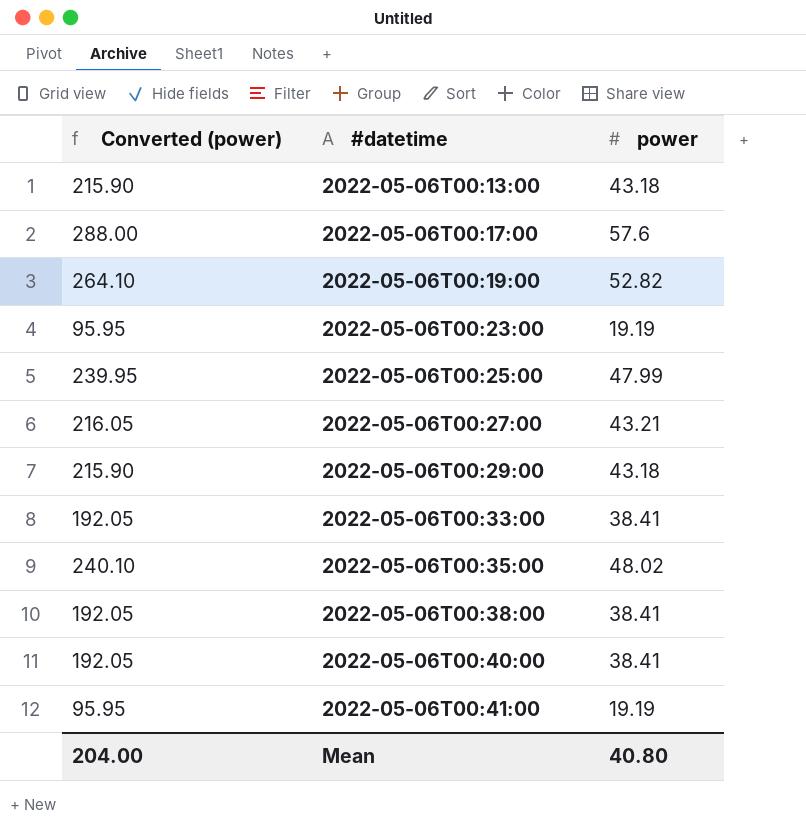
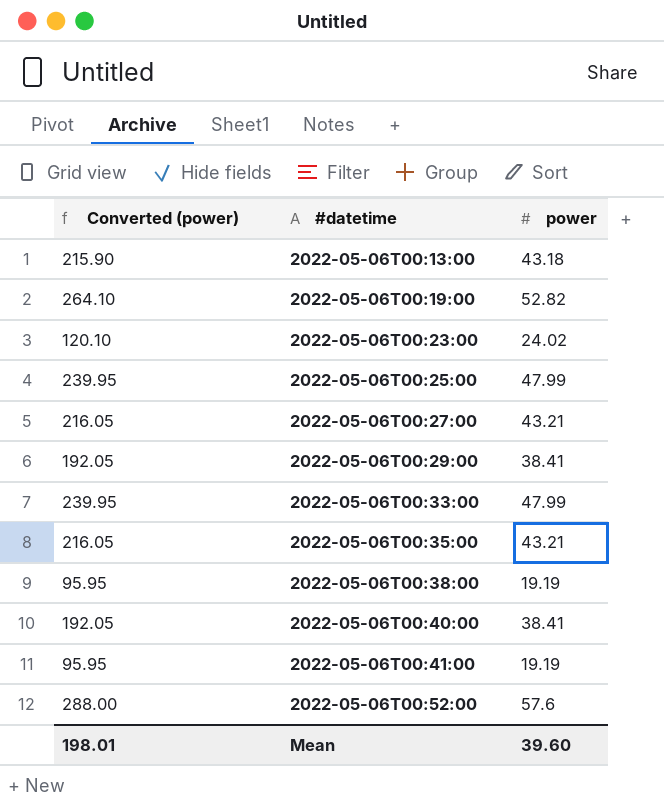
row 2022-05-06T00:17:00: 288.00 | 57.6 -> none
2022-05-06T00:23:00 | Converted (power): 95.95 -> 120.10
2022-05-06T00:23:00 | power: 19.19 -> 24.02
2022-05-06T00:29:00 | Converted (power): 215.90 -> 192.05
2022-05-06T00:29:00 | power: 43.18 -> 38.41
2022-05-06T00:33:00 | Converted (power): 192.05 -> 239.95
2022-05-06T00:33:00 | power: 38.41 -> 47.99
2022-05-06T00:35:00 | Converted (power): 240.10 -> 216.05
2022-05-06T00:35:00 | power: 48.02 -> 43.21
2022-05-06T00:38:00 | Converted (power): 192.05 -> 95.95
2022-05-06T00:38:00 | power: 38.41 -> 19.19
row 2022-05-06T00:52:00: none -> 288.00 | 57.6
Mean | Converted (power): 204.00 -> 198.01
Mean | power: 40.80 -> 39.60

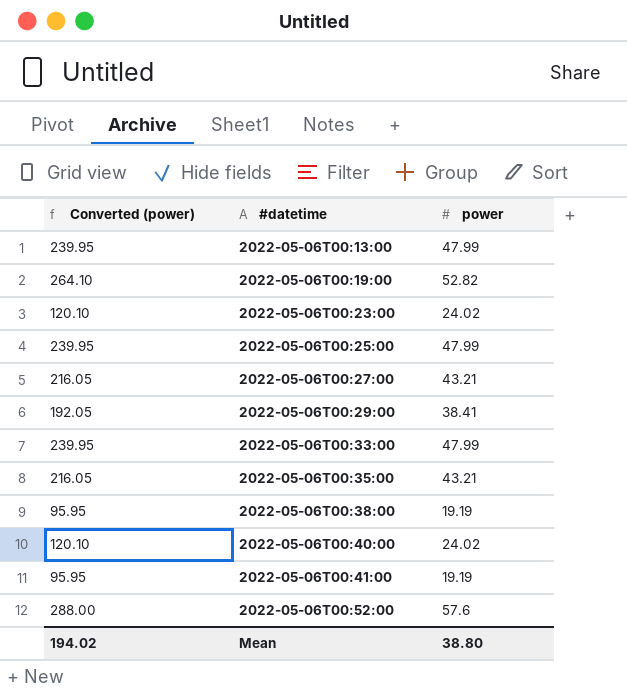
2022-05-06T00:13:00 | Converted (power): 215.90 -> 239.95
2022-05-06T00:13:00 | power: 43.18 -> 47.99
2022-05-06T00:40:00 | Converted (power): 192.05 -> 120.10
2022-05-06T00:40:00 | power: 38.41 -> 24.02
Mean | Converted (power): 198.01 -> 194.02
Mean | power: 39.60 -> 38.80

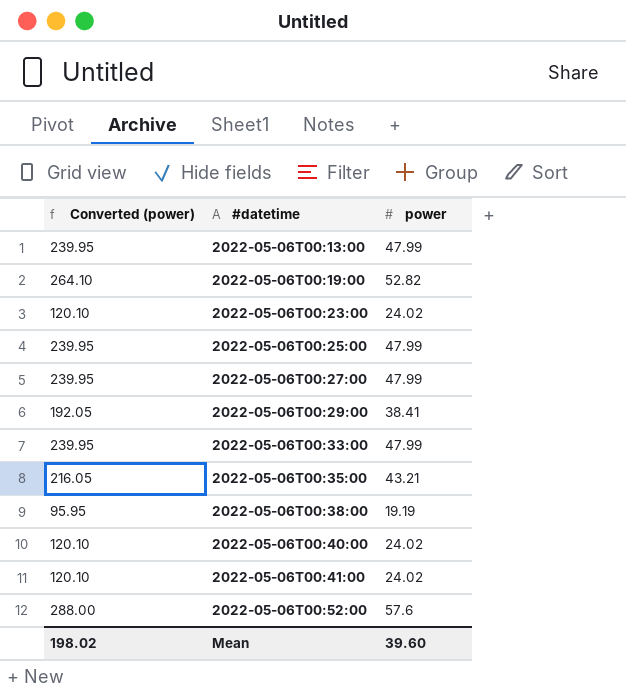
2022-05-06T00:27:00 | Converted (power): 216.05 -> 239.95
2022-05-06T00:27:00 | power: 43.21 -> 47.99
2022-05-06T00:41:00 | Converted (power): 95.95 -> 120.10
2022-05-06T00:41:00 | power: 19.19 -> 24.02
Mean | Converted (power): 194.02 -> 198.02
Mean | power: 38.80 -> 39.60

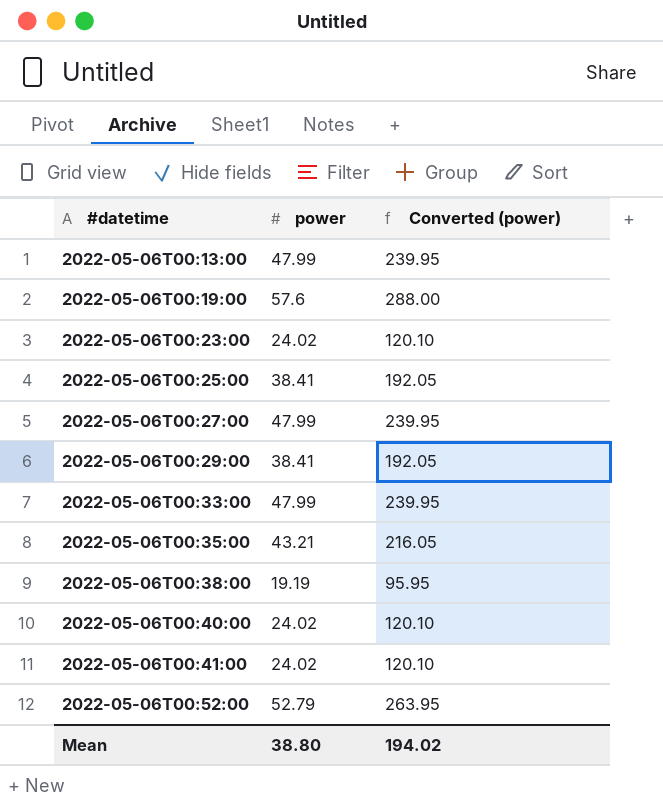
column Converted (power) | position: 1 -> 3
2022-05-06T00:19:00 | power: 52.82 -> 57.6
2022-05-06T00:19:00 | Converted (power): 264.10 -> 288.00
2022-05-06T00:25:00 | power: 47.99 -> 38.41
2022-05-06T00:25:00 | Converted (power): 239.95 -> 192.05
2022-05-06T00:52:00 | power: 57.6 -> 52.79
2022-05-06T00:52:00 | Converted (power): 288.00 -> 263.95
Mean | power: 39.60 -> 38.80
Mean | Converted (power): 198.02 -> 194.02

